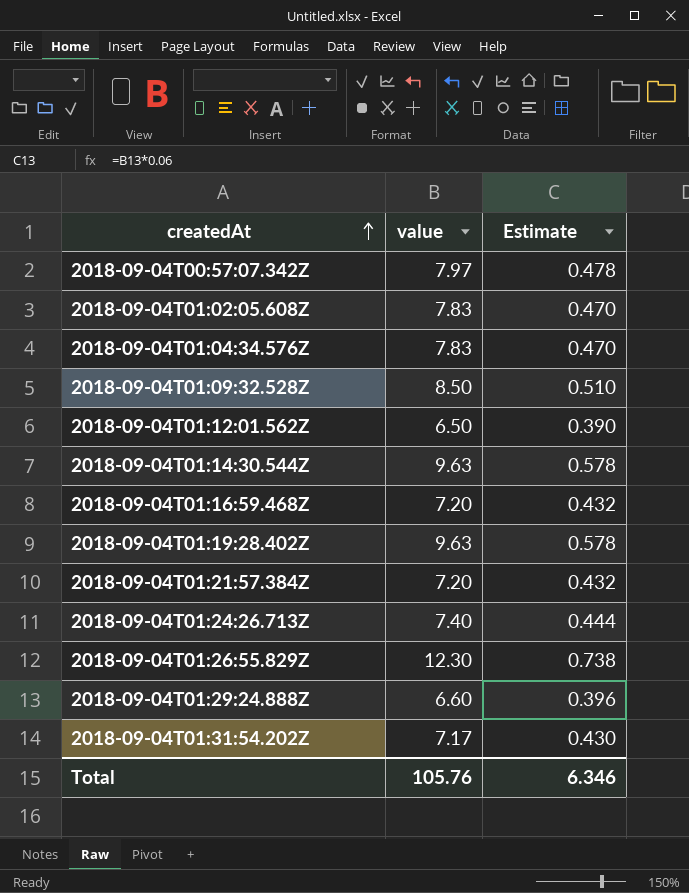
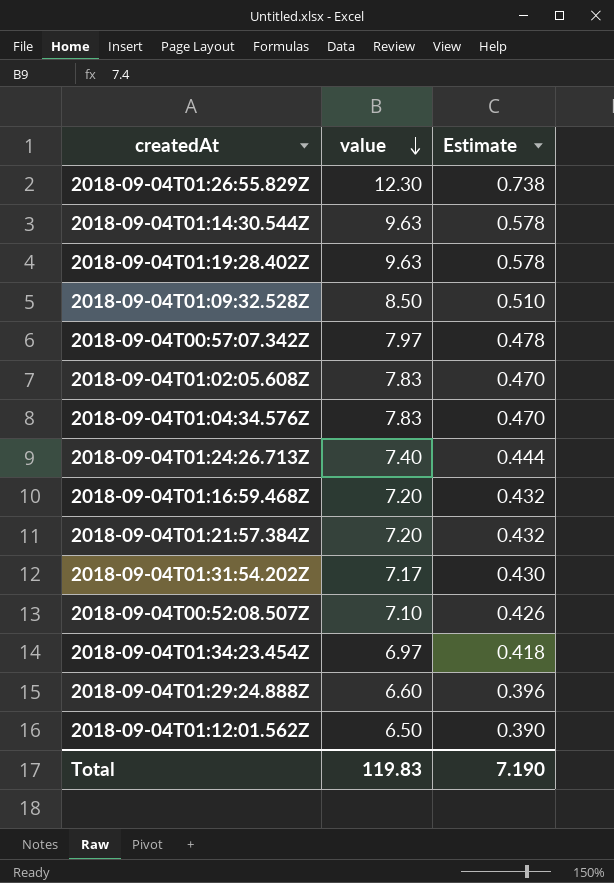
row order: createdAt ascending -> value descending
row 2018-09-04T00:52:08.507Z: none -> 7.10 | 0.426
row 2018-09-04T01:34:23.454Z: none -> 6.97 | 0.418
Total | value: 105.76 -> 119.83
Total | Estimate: 6.346 -> 7.190

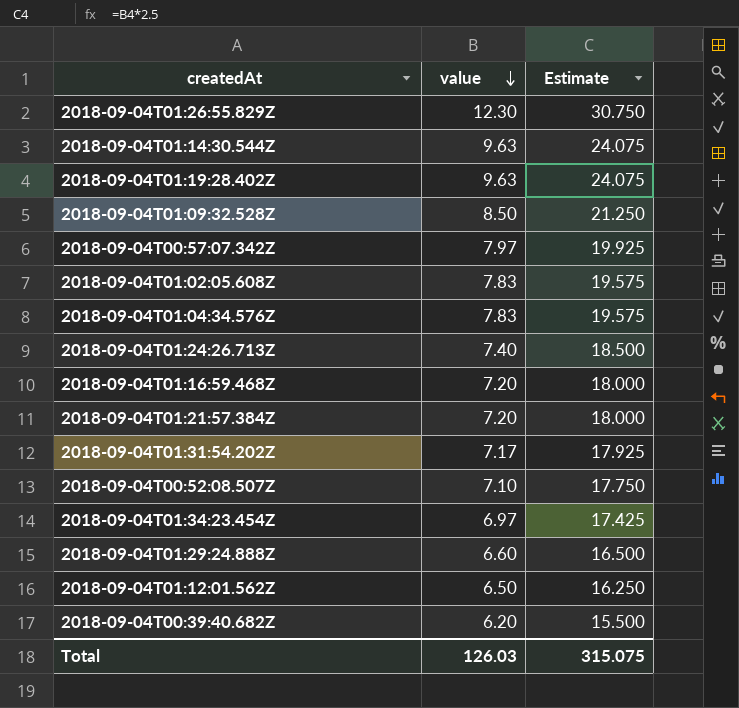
column Estimate | formula: [value] * 0.06 -> [value] * 2.5
row 2018-09-04T00:39:40.682Z: none -> 6.20 | 15.500
Total | value: 119.83 -> 126.03
Total | Estimate: 7.190 -> 315.075

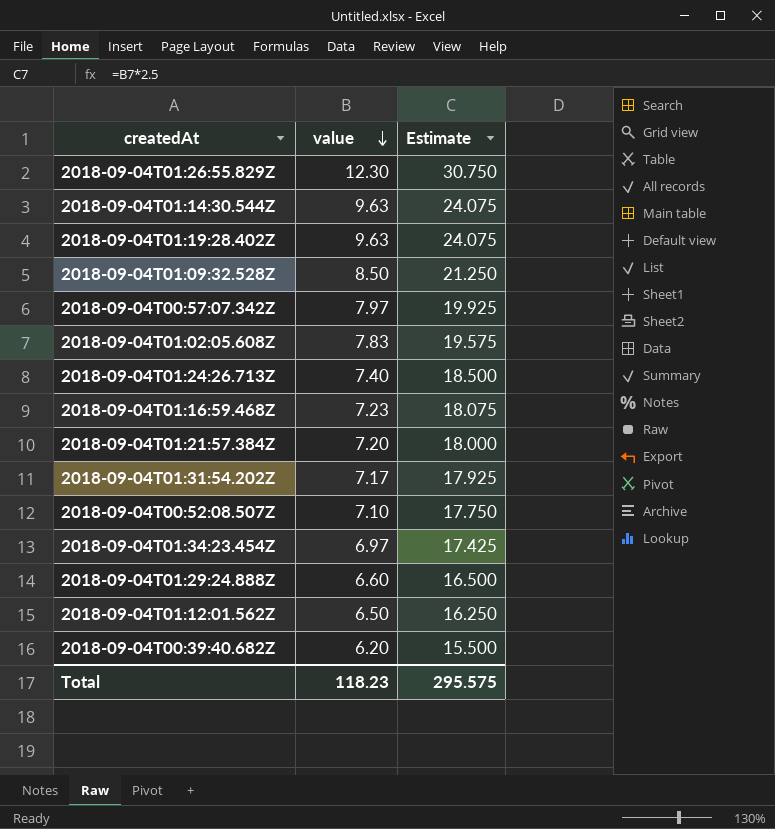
row 2018-09-04T01:04:34.576Z: 7.83 | 19.575 -> none
2018-09-04T01:16:59.468Z | value: 7.20 -> 7.23
2018-09-04T01:16:59.468Z | Estimate: 18.000 -> 18.075
Total | value: 126.03 -> 118.23
Total | Estimate: 315.075 -> 295.575

